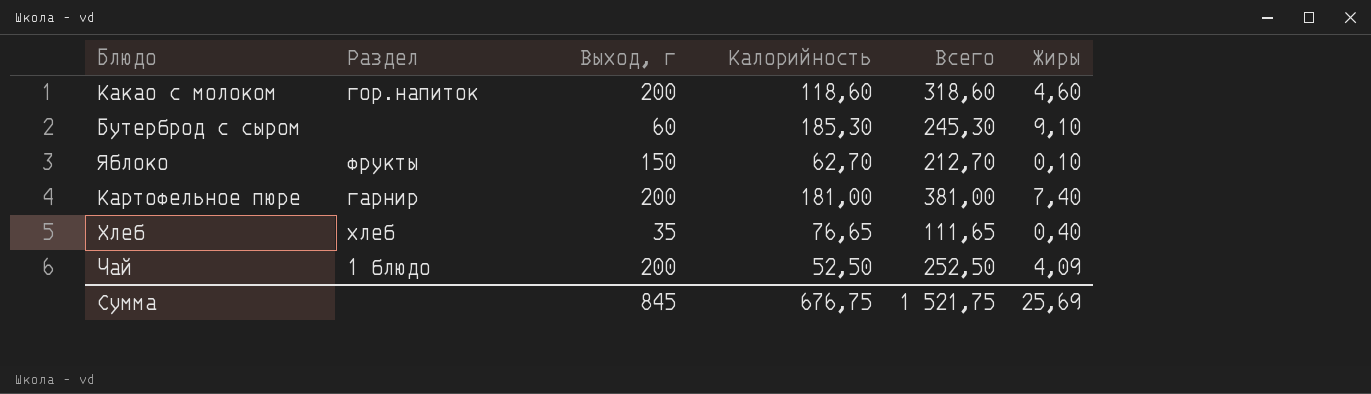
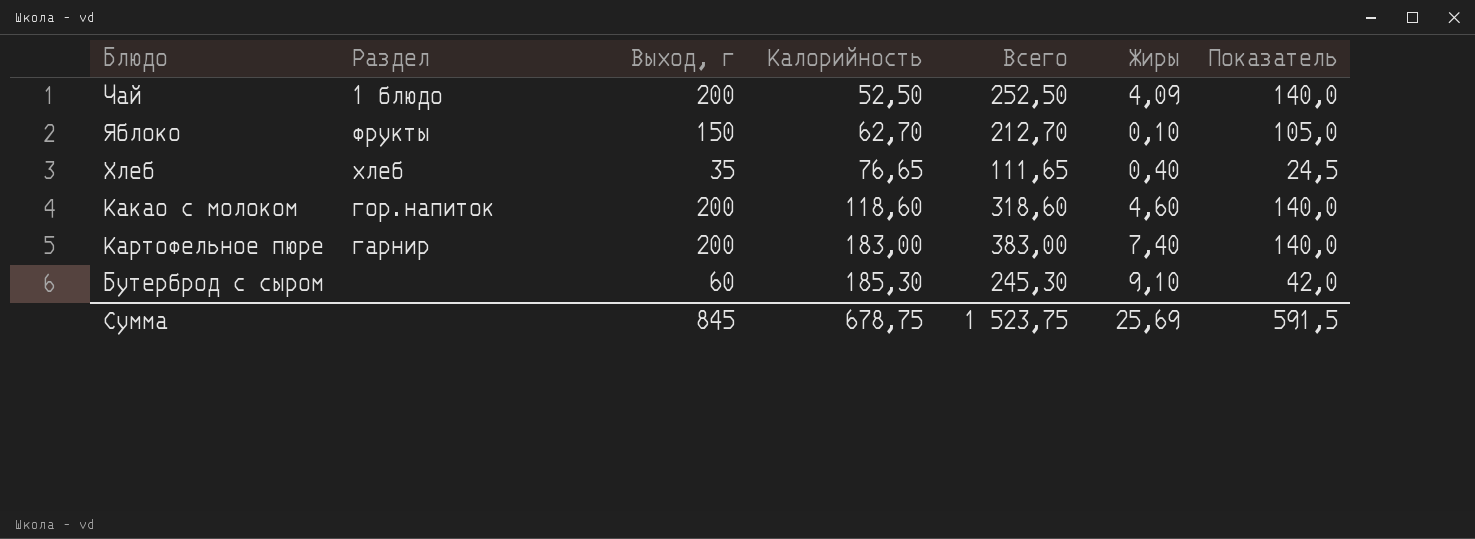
row order: none -> Калорийность ascending
column Показатель | formula: none -> [Выход, г] * 0,7
Картофельное пюре | Калорийность: 181,00 -> 183,00
Картофельное пюре | Всего: 381,00 -> 383,00
Сумма | Калорийность: 676,75 -> 678,75
Сумма | Всего: 1 521,75 -> 1 523,75

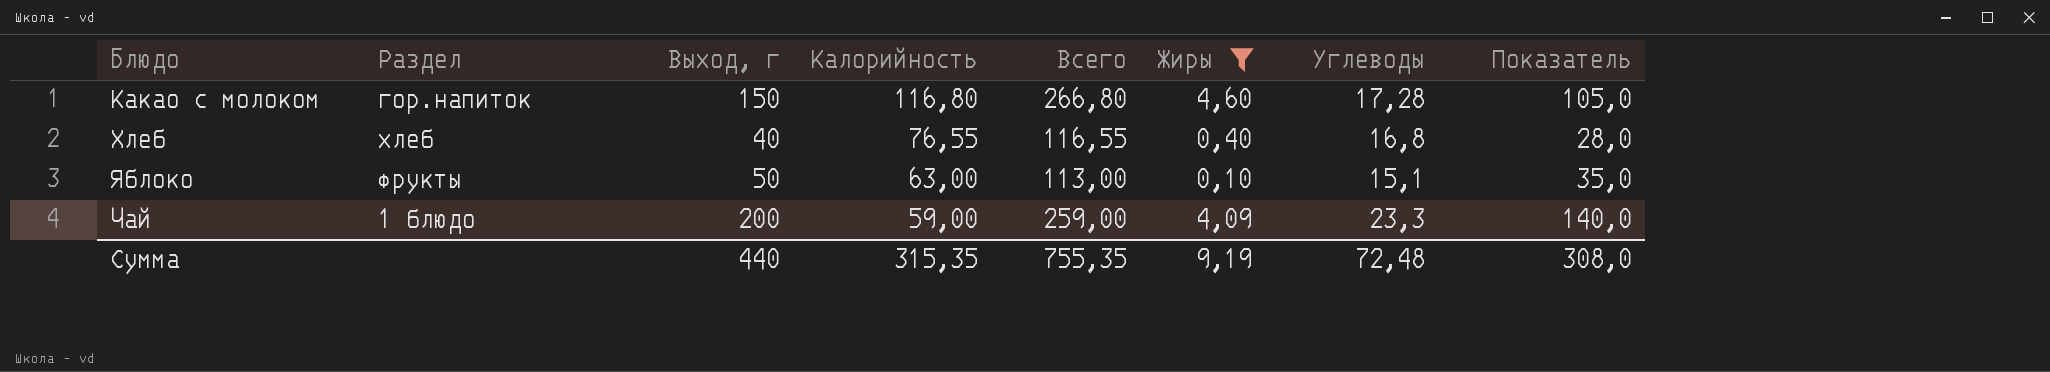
filter: none -> Жиры <= 4,60
row order: Калорийность ascending -> Калорийность descending
column Углеводы | position: none -> 7
Какао с молоком | Выход, г: 200 -> 150
Какао с молоком | Калорийность: 118,60 -> 116,80
Какао с молоком | Всего: 318,60 -> 266,80
Какао с молоком | Показатель: 140,0 -> 105,0
Хлеб | Выход, г: 35 -> 40
Хлеб | Калорийность: 76,65 -> 76,55
Хлеб | Всего: 111,65 -> 116,55
Хлеб | Показатель: 24,5 -> 28,0
Яблоко | Выход, г: 150 -> 50
Яблоко | Калорийность: 62,70 -> 63,00
Яблоко | Всего: 212,70 -> 113,00
Яблоко | Показатель: 105,0 -> 35,0
Чай | Калорийность: 52,50 -> 59,00
Чай | Всего: 252,50 -> 259,00
Сумма | Выход, г: 845 -> 440
Сумма | Калорийность: 678,75 -> 315,35
Сумма | Всего: 1 523,75 -> 755,35
Сумма | Жиры: 25,69 -> 9,19
Сумма | Показатель: 591,5 -> 308,0

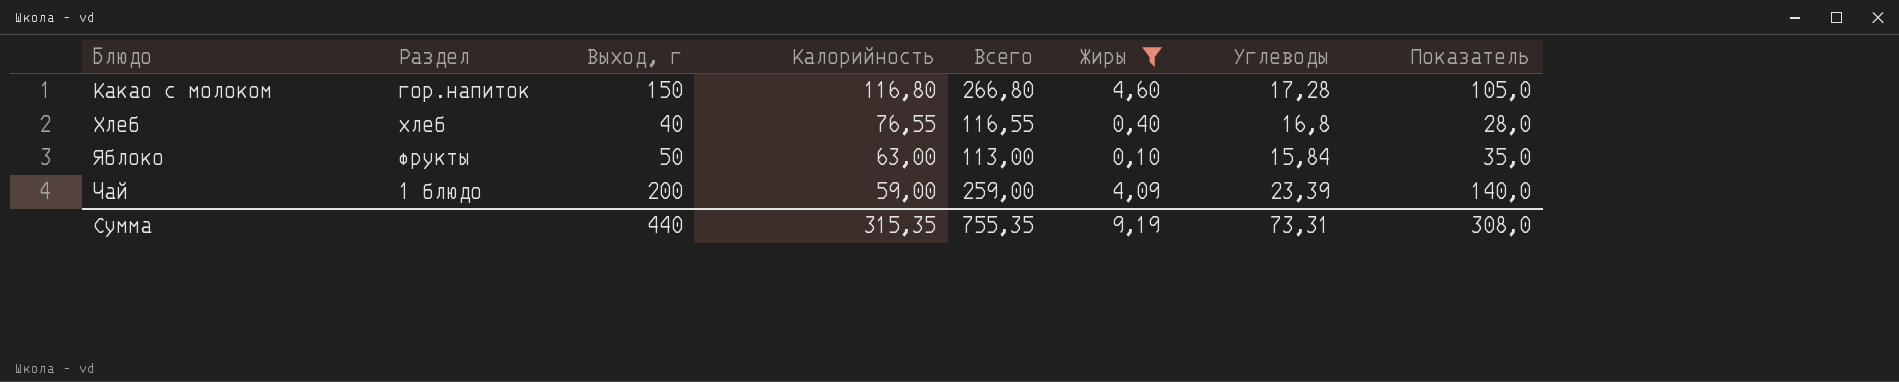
Яблоко | Углеводы: 15,1 -> 15,84
Чай | Углеводы: 23,3 -> 23,39
Сумма | Углеводы: 72,48 -> 73,31

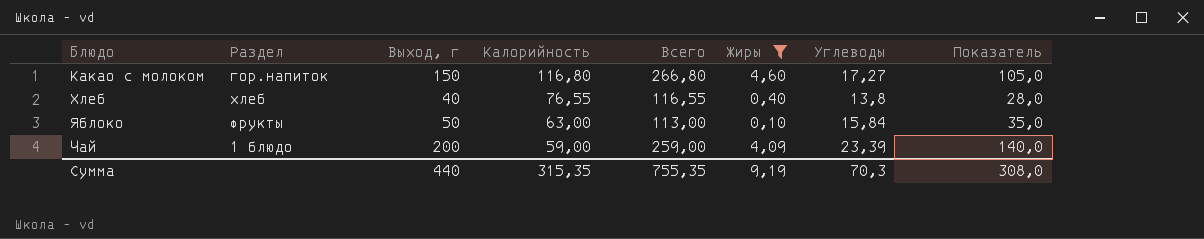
Какао с молоком | Углеводы: 17,28 -> 17,27
Хлеб | Углеводы: 16,8 -> 13,8
Сумма | Углеводы: 73,31 -> 70,3

